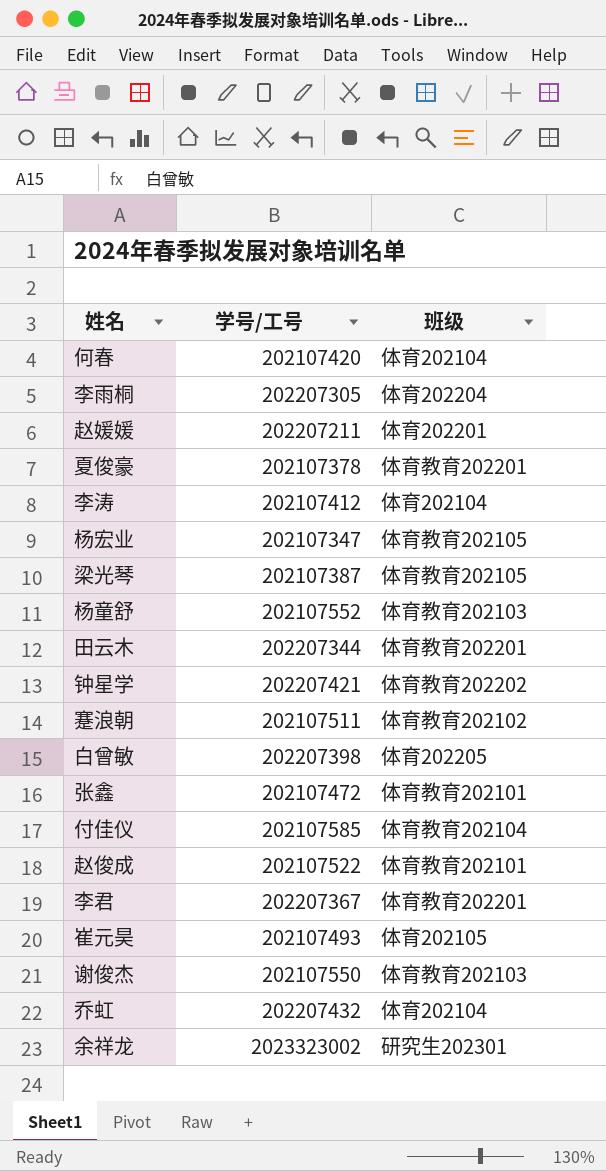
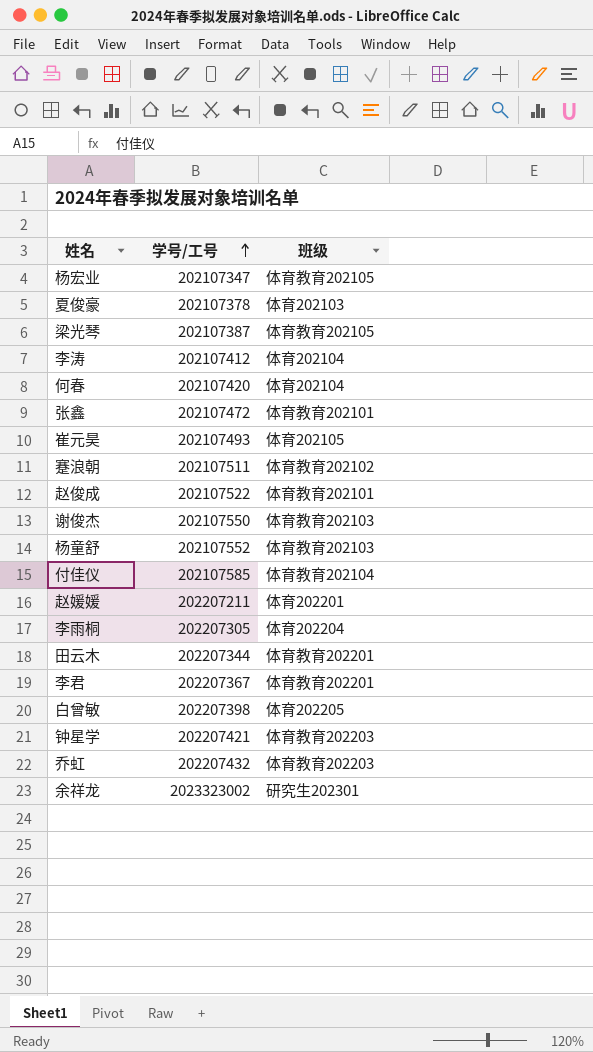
row order: none -> 学号/工号 ascending
夏俊豪 | 班级: 体育教育202201 -> 体育202103
钟星学 | 班级: 体育教育202202 -> 体育教育202203
乔虹 | 班级: 体育202104 -> 体育教育202203

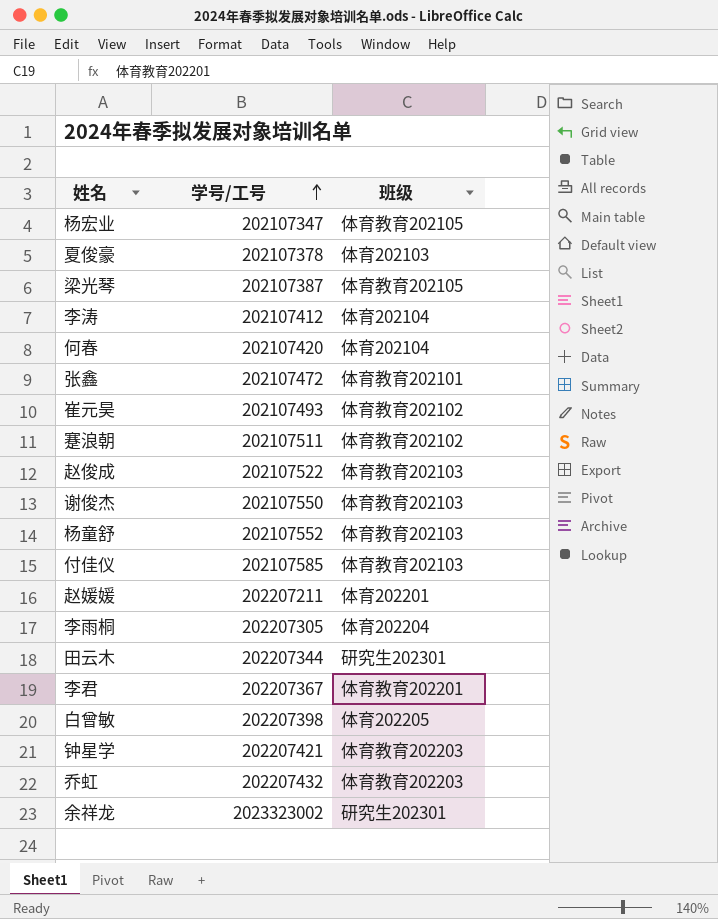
崔元昊 | 班级: 体育202105 -> 体育教育202102
赵俊成 | 班级: 体育教育202101 -> 体育教育202103
付佳仪 | 班级: 体育教育202104 -> 体育教育202103
田云木 | 班级: 体育教育202201 -> 研究生202301

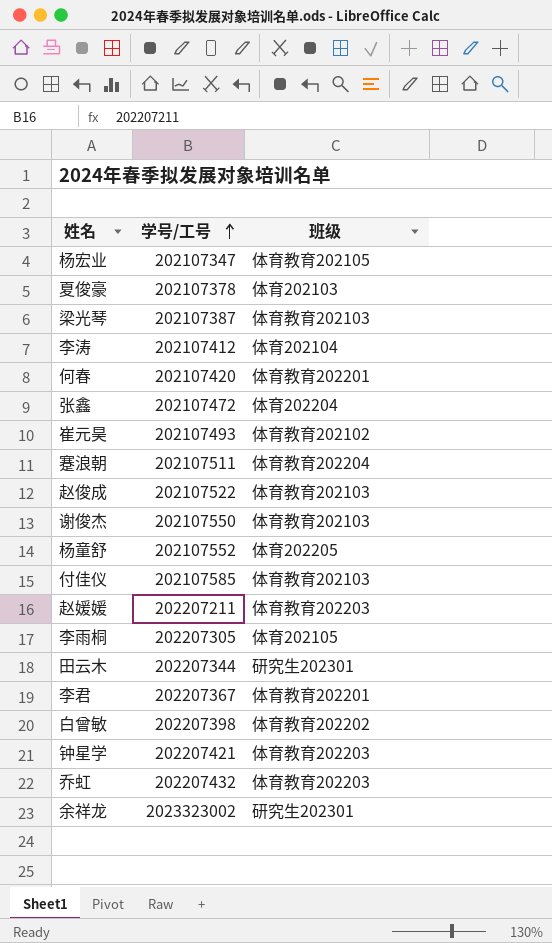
梁光琴 | 班级: 体育教育202105 -> 体育教育202103
何春 | 班级: 体育202104 -> 体育教育202201
张鑫 | 班级: 体育教育202101 -> 体育202204
蹇浪朝 | 班级: 体育教育202102 -> 体育教育202204
杨童舒 | 班级: 体育教育202103 -> 体育202205
赵媛媛 | 班级: 体育202201 -> 体育教育202203
李雨桐 | 班级: 体育202204 -> 体育202105
白曾敏 | 班级: 体育202205 -> 体育教育202202

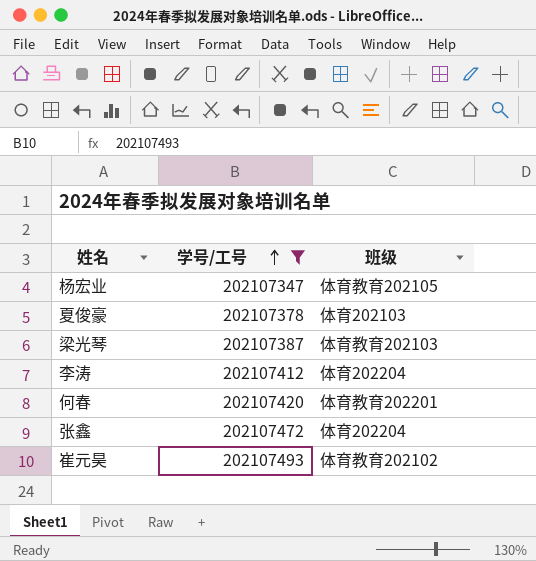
filter: none -> 学号/工号 <= 202107493
李涛 | 班级: 体育202104 -> 体育202204

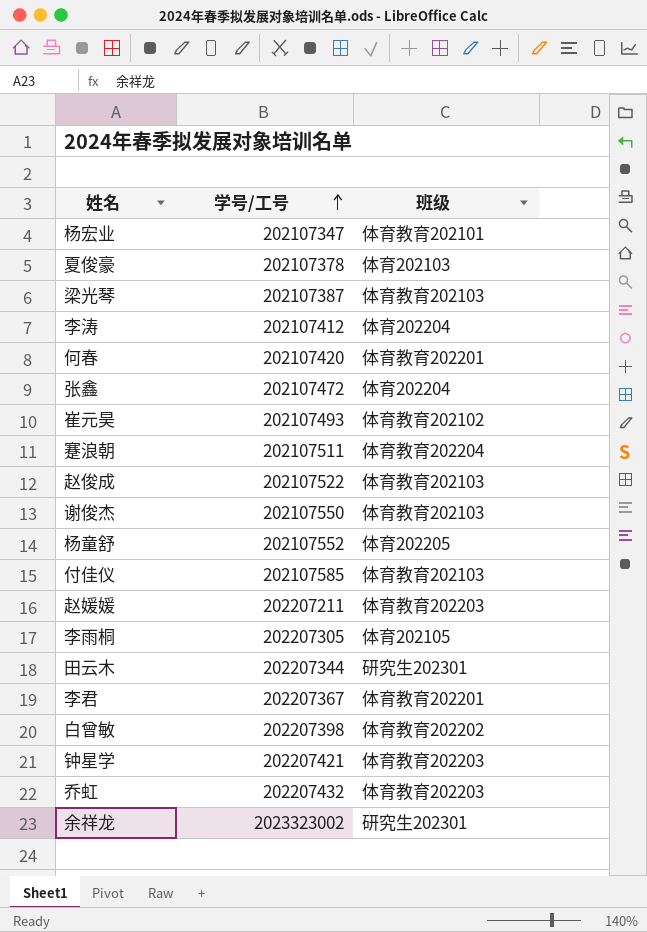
filter: 学号/工号 <= 202107493 -> none
杨宏业 | 班级: 体育教育202105 -> 体育教育202101

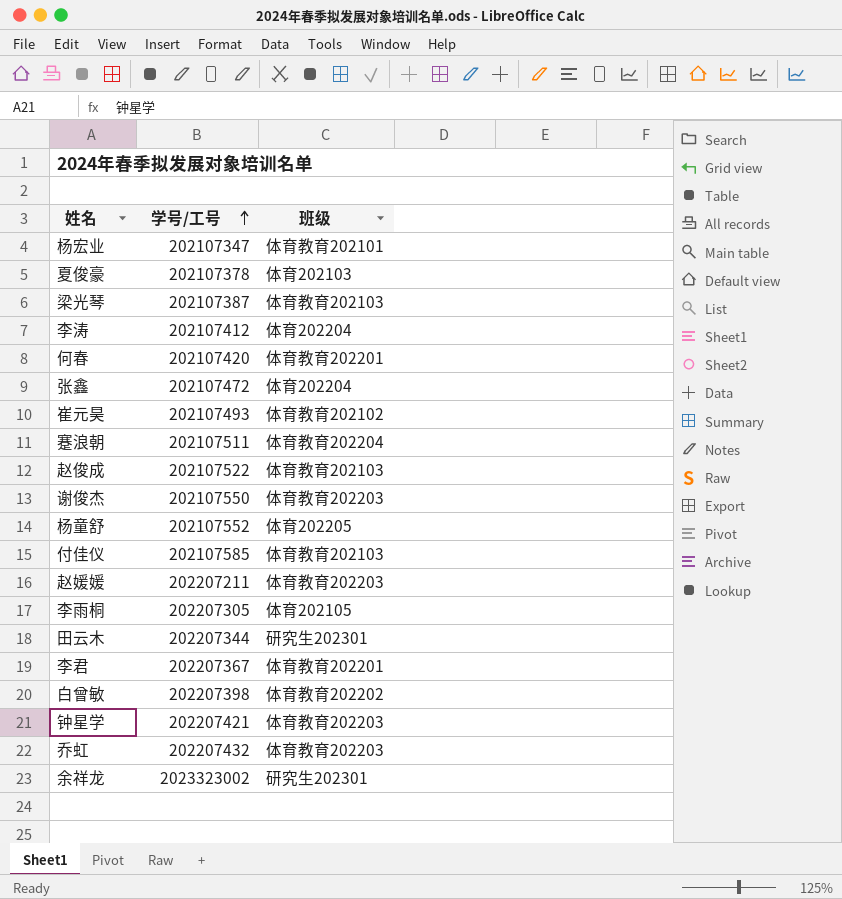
谢俊杰 | 班级: 体育教育202103 -> 体育教育202203

